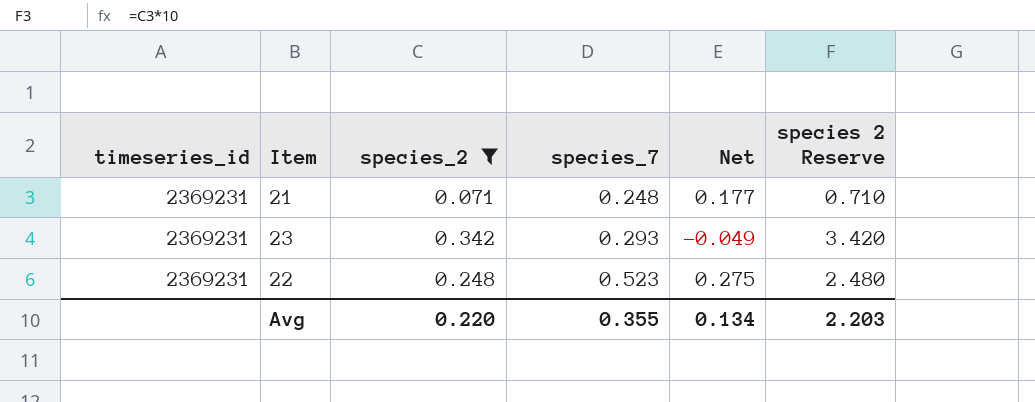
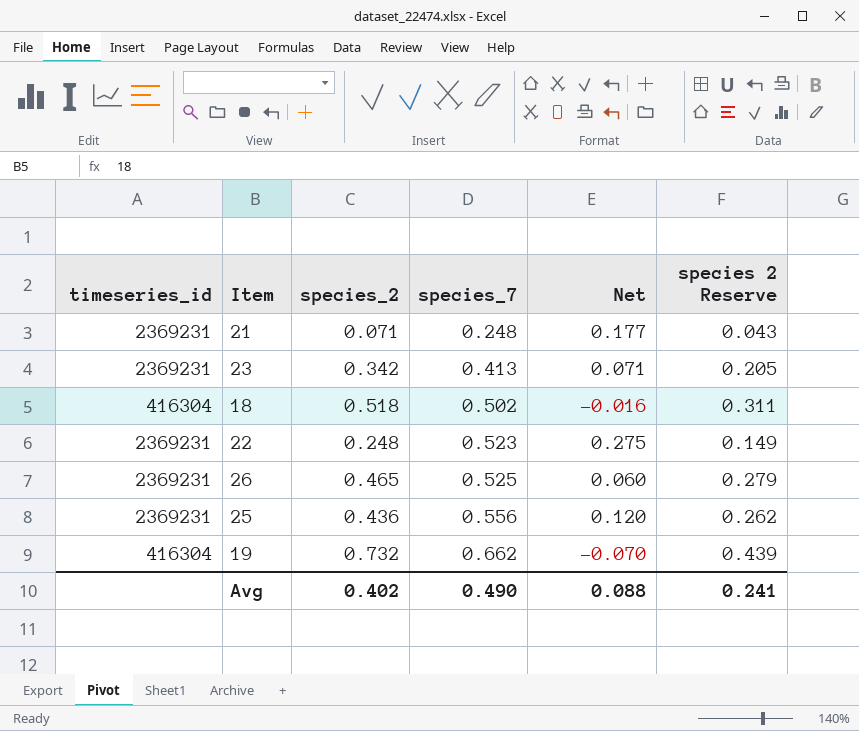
filter: species_2 <= 0.342 -> none
column species 2 Reserve | formula: [species_2] * 10 -> [species_2] * 0.6
23 | species_7: 0.293 -> 0.413
23 | Net: -0.049 -> 0.071
Avg | species_2: 0.220 -> 0.402
Avg | species_7: 0.355 -> 0.490
Avg | Net: 0.134 -> 0.088
Avg | species 2 Reserve: 2.203 -> 0.241

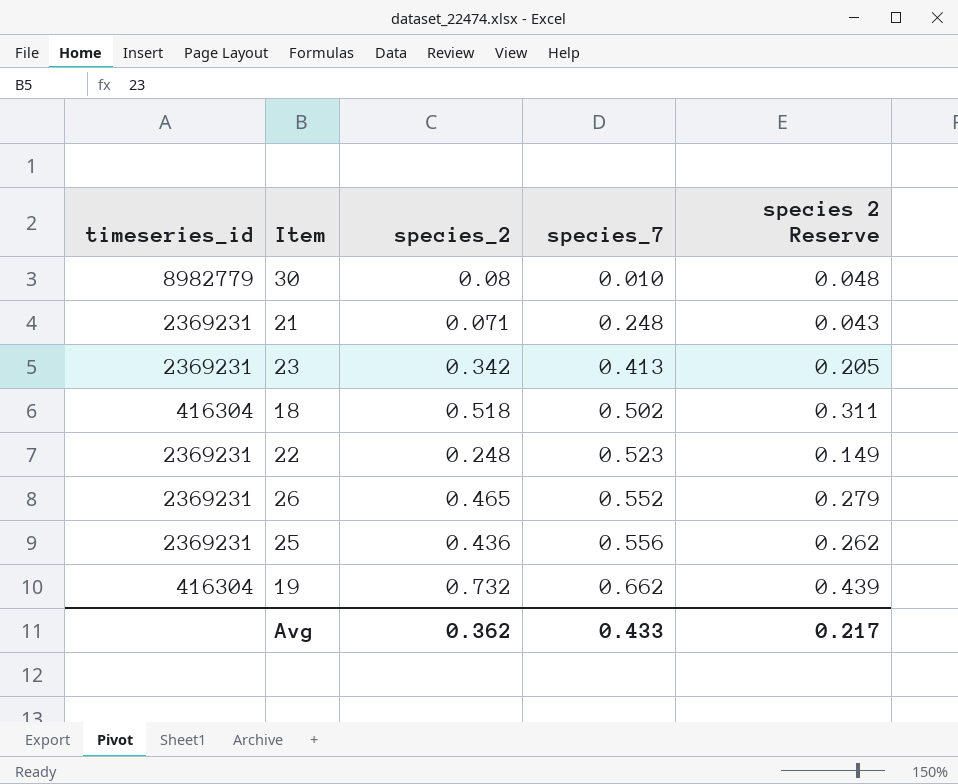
column Net | formula: [species_7] - [species_2] -> none
row 30: none -> 8982779 | 0.08 | 0.010 | 0.048
26 | species_7: 0.525 -> 0.552
Avg | species_2: 0.402 -> 0.362
Avg | species_7: 0.490 -> 0.433
Avg | species 2 Reserve: 0.241 -> 0.217

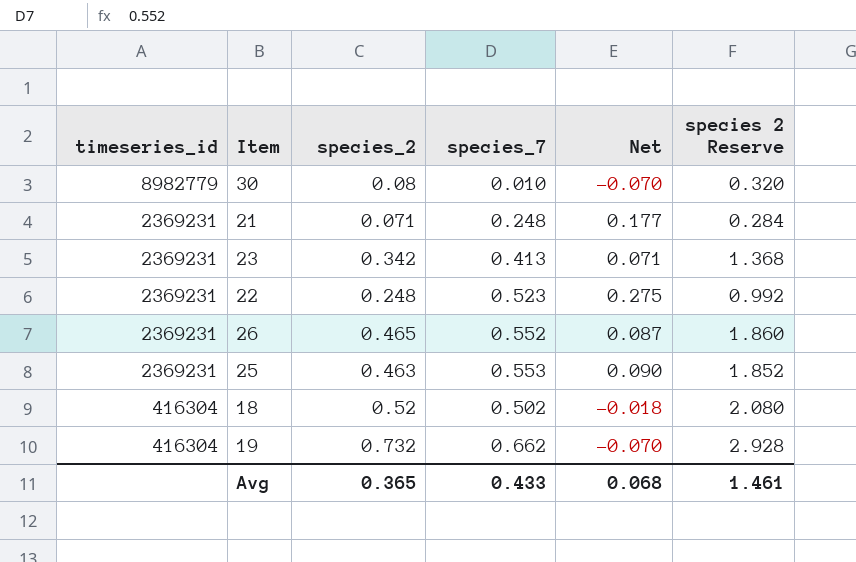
row order: species_7 ascending -> timeseries_id descending
column Net | formula: none -> [species_7] - [species_2]
column species 2 Reserve | formula: [species_2] * 0.6 -> [species_2] * 4
25 | species_2: 0.436 -> 0.463
25 | species_7: 0.556 -> 0.553
18 | species_2: 0.518 -> 0.52
Avg | species_2: 0.362 -> 0.365
Avg | species 2 Reserve: 0.217 -> 1.461

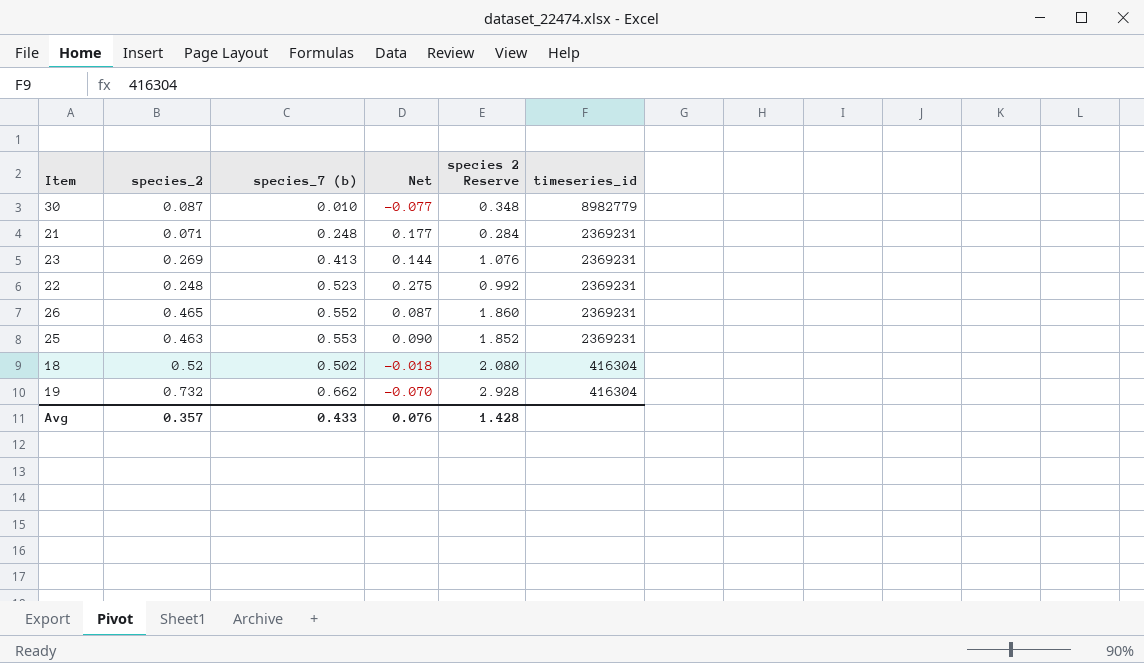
column name: species_7 -> species_7 (b)
column timeseries_id | position: 1 -> 6
30 | species_2: 0.08 -> 0.087
30 | Net: -0.070 -> -0.077
30 | species 2 Reserve: 0.320 -> 0.348
23 | species_2: 0.342 -> 0.269
23 | Net: 0.071 -> 0.144
23 | species 2 Reserve: 1.368 -> 1.076
Avg | species_2: 0.365 -> 0.357
Avg | Net: 0.068 -> 0.076
Avg | species 2 Reserve: 1.461 -> 1.428

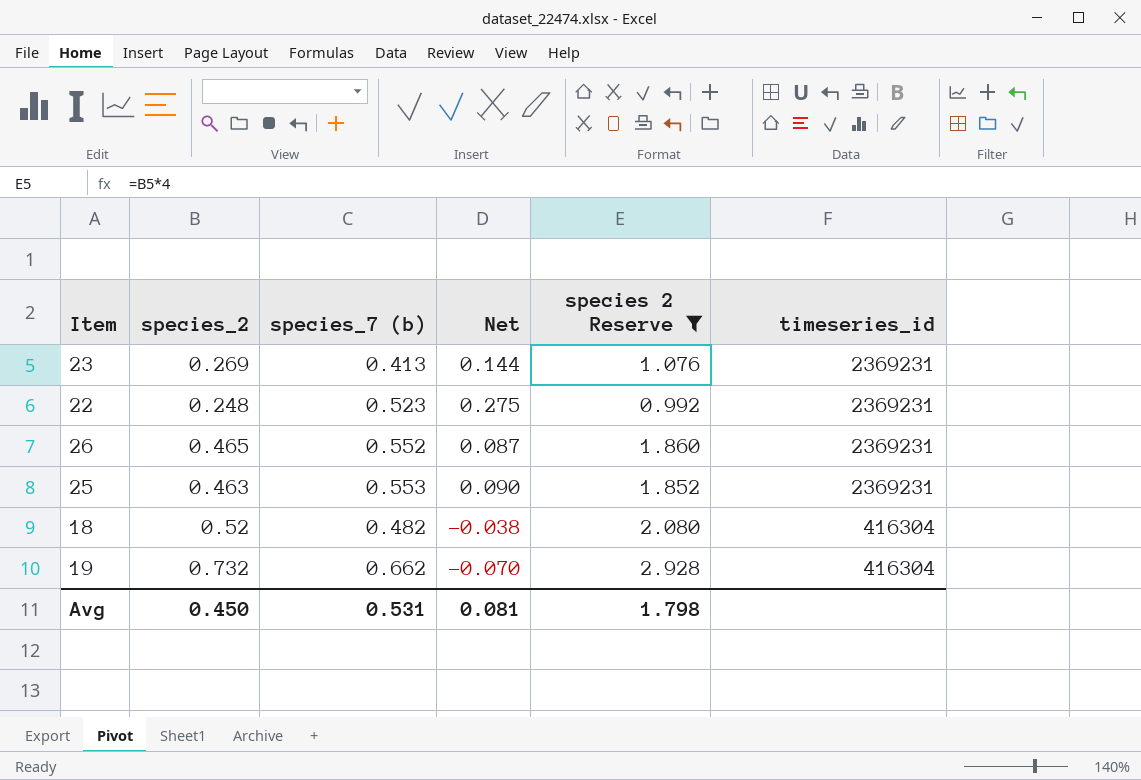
filter: none -> species 2 Reserve >= 0.992
18 | species_7 (b): 0.502 -> 0.482
18 | Net: -0.018 -> -0.038
Avg | species_2: 0.357 -> 0.450
Avg | species_7 (b): 0.433 -> 0.531
Avg | Net: 0.076 -> 0.081
Avg | species 2 Reserve: 1.428 -> 1.798

